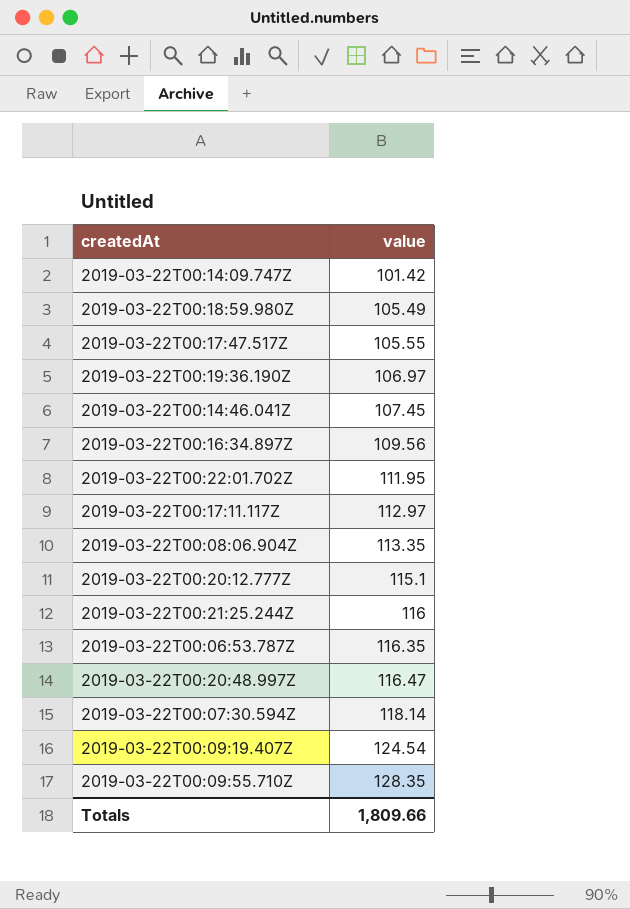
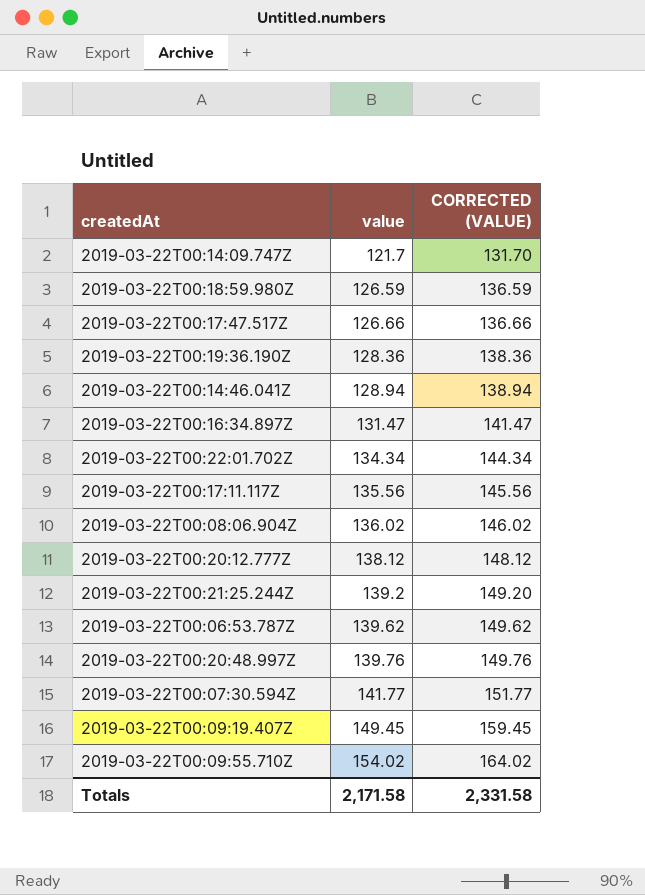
column CORRECTED (VALUE) | formula: none -> [value] + 10
2019-03-22T00:14:09.747Z | value: 101.42 -> 121.7
2019-03-22T00:18:59.980Z | value: 105.49 -> 126.59
2019-03-22T00:17:47.517Z | value: 105.55 -> 126.66
2019-03-22T00:19:36.190Z | value: 106.97 -> 128.36
2019-03-22T00:14:46.041Z | value: 107.45 -> 128.94
2019-03-22T00:16:34.897Z | value: 109.56 -> 131.47
2019-03-22T00:22:01.702Z | value: 111.95 -> 134.34
2019-03-22T00:17:11.117Z | value: 112.97 -> 135.56
2019-03-22T00:08:06.904Z | value: 113.35 -> 136.02
2019-03-22T00:20:12.777Z | value: 115.1 -> 138.12
2019-03-22T00:21:25.244Z | value: 116 -> 139.2
2019-03-22T00:06:53.787Z | value: 116.35 -> 139.62
2019-03-22T00:20:48.997Z | value: 116.47 -> 139.76
2019-03-22T00:07:30.594Z | value: 118.14 -> 141.77
2019-03-22T00:09:19.407Z | value: 124.54 -> 149.45
2019-03-22T00:09:55.710Z | value: 128.35 -> 154.02
Totals | value: 1,809.66 -> 2,171.58

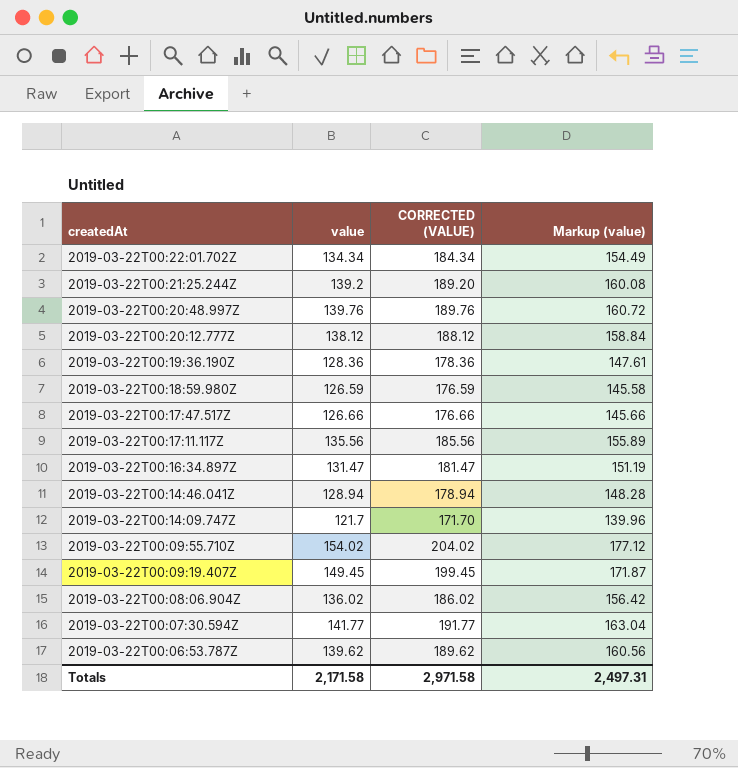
row order: value ascending -> createdAt descending
column CORRECTED (VALUE) | formula: [value] + 10 -> [value] + 50
column Markup (value) | formula: none -> [value] * 1.15
Totals | CORRECTED (VALUE): 2,331.58 -> 2,971.58

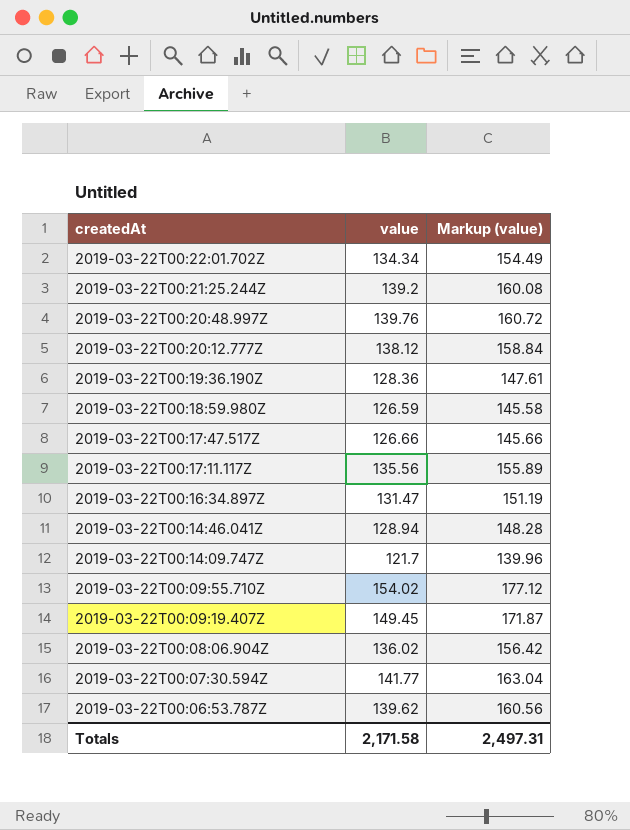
column CORRECTED (VALUE) | formula: [value] + 50 -> none

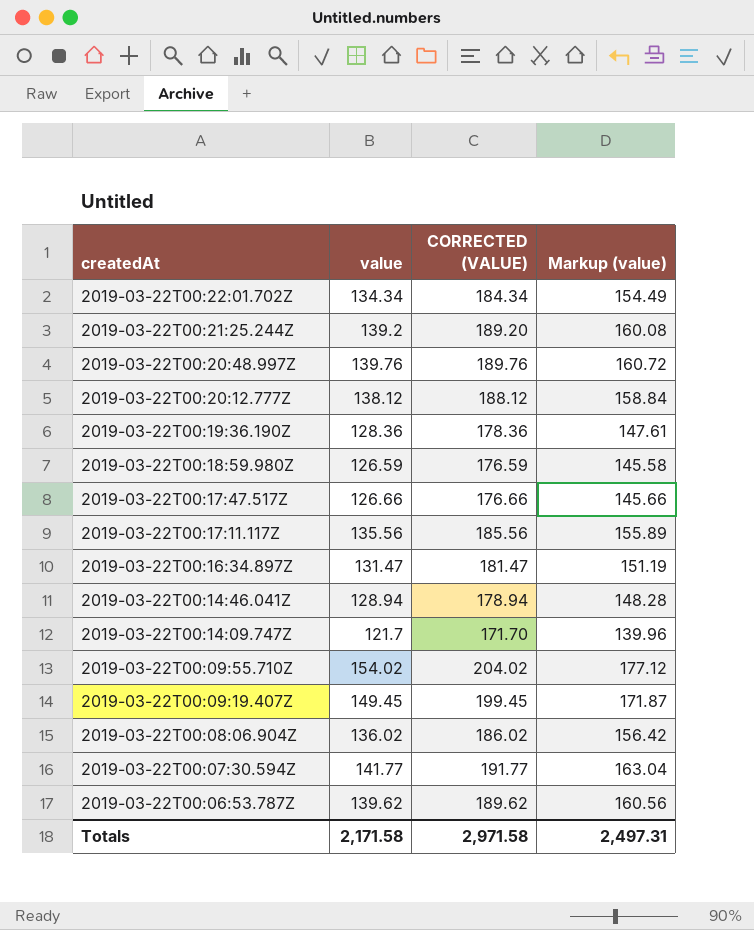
column CORRECTED (VALUE) | formula: none -> [value] + 50

